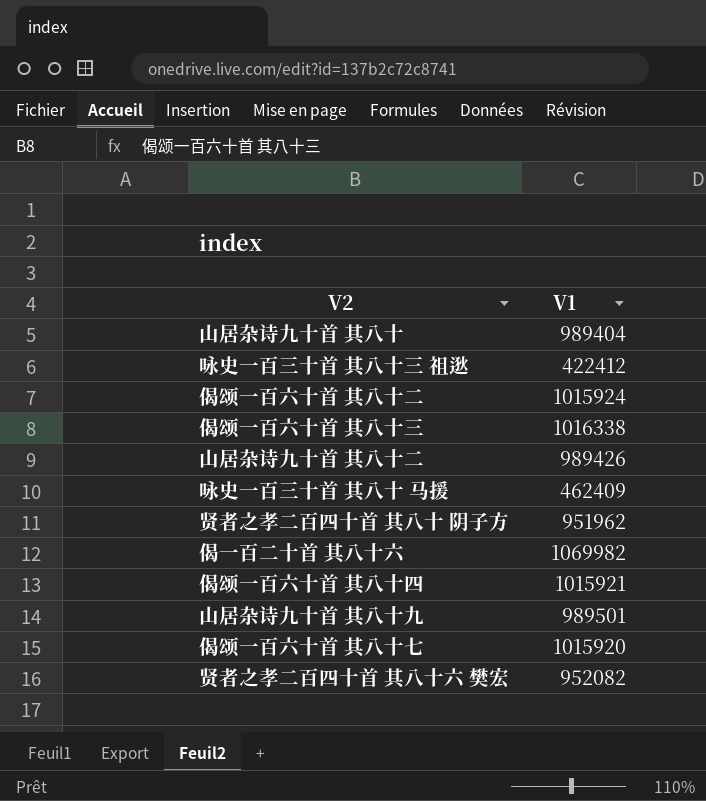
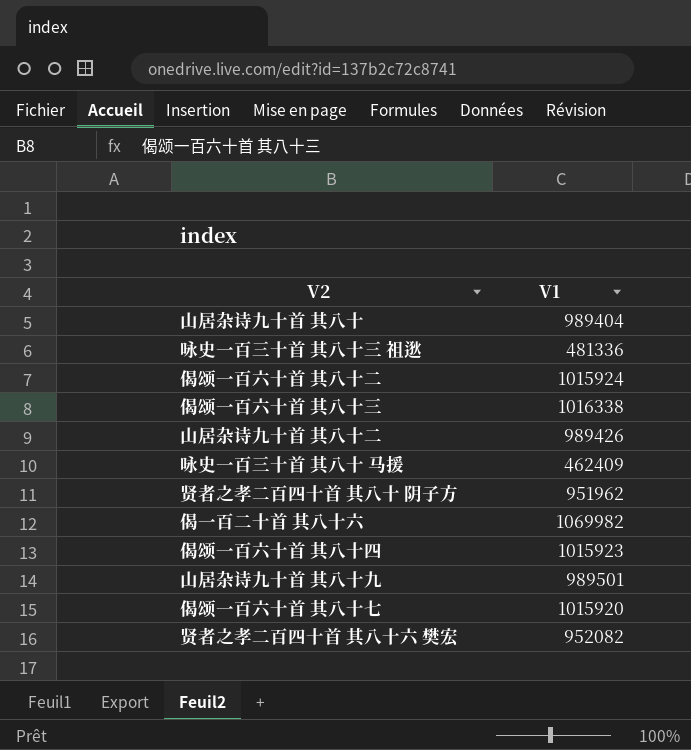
咏史一百三十首 其八十三 祖逖 | V1: 422412 -> 481336
偈颂一百六十首 其八十四 | V1: 1015921 -> 1015923

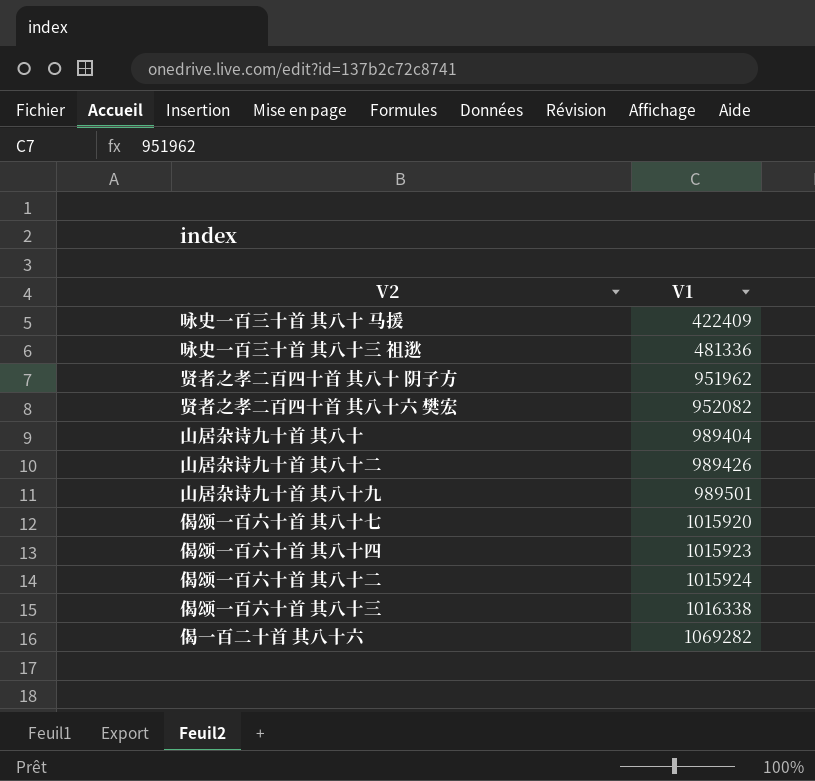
row order: none -> V1 ascending
咏史一百三十首 其八十 马援 | V1: 462409 -> 422409
偈一百二十首 其八十六 | V1: 1069982 -> 1069282

